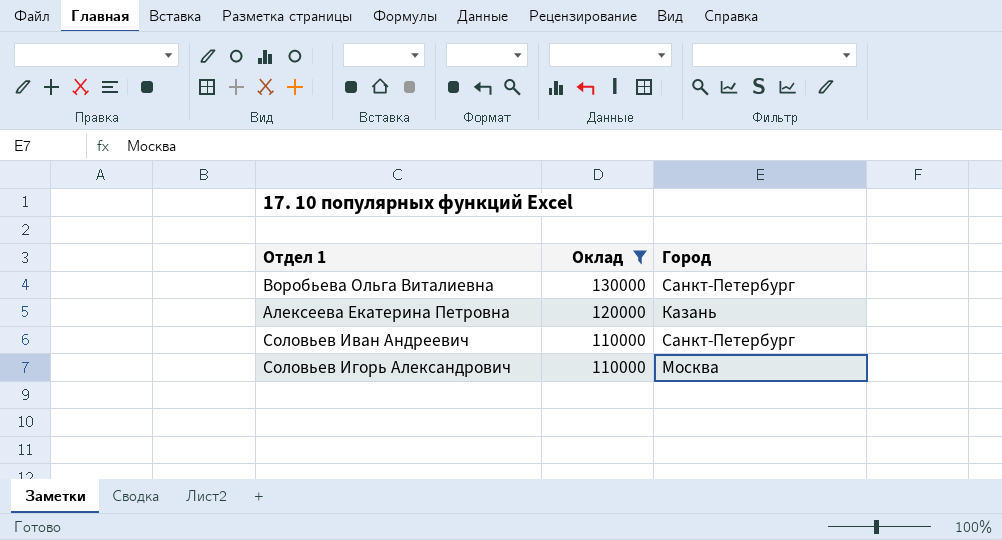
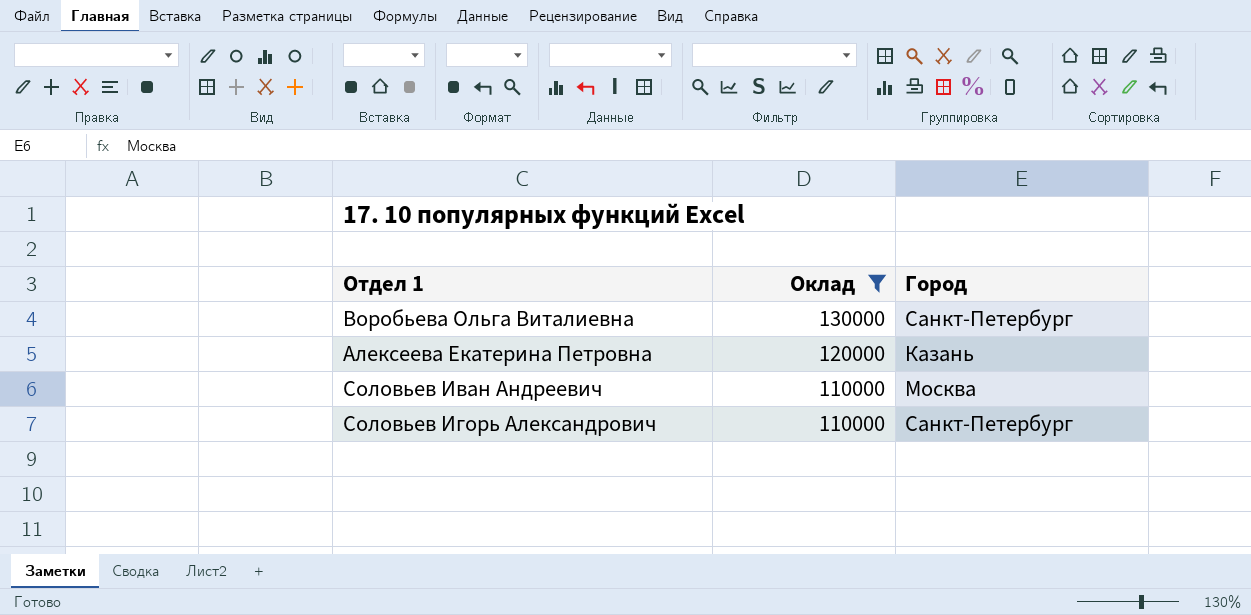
Соловьев Иван Андреевич | Город: Санкт-Петербург -> Москва
Соловьев Игорь Александрович | Город: Москва -> Санкт-Петербург

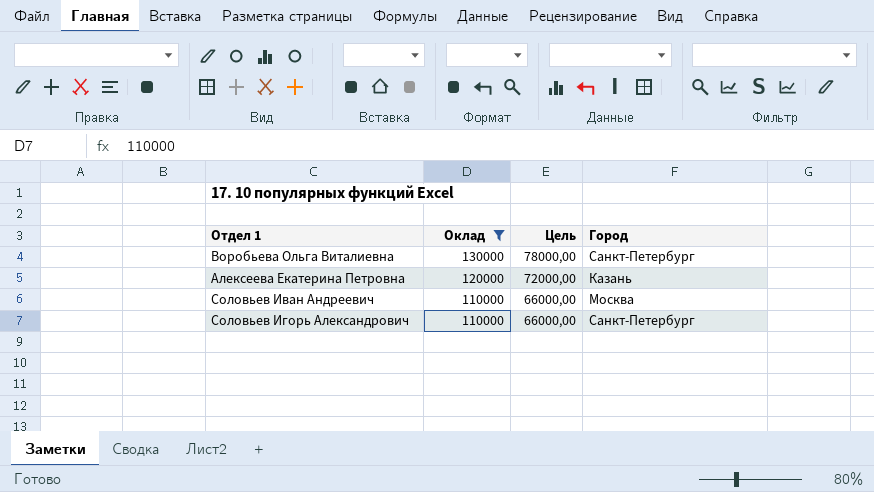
column Цель | formula: none -> [Оклад] * 0,6

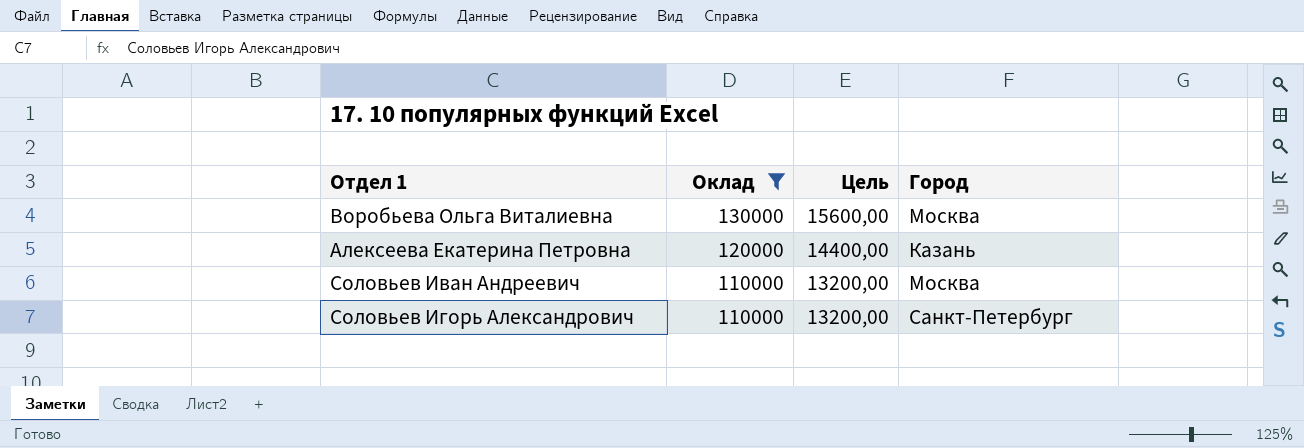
column Цель | formula: [Оклад] * 0,6 -> [Оклад] * 0,12
Воробьева Ольга Виталиевна | Город: Санкт-Петербург -> Москва

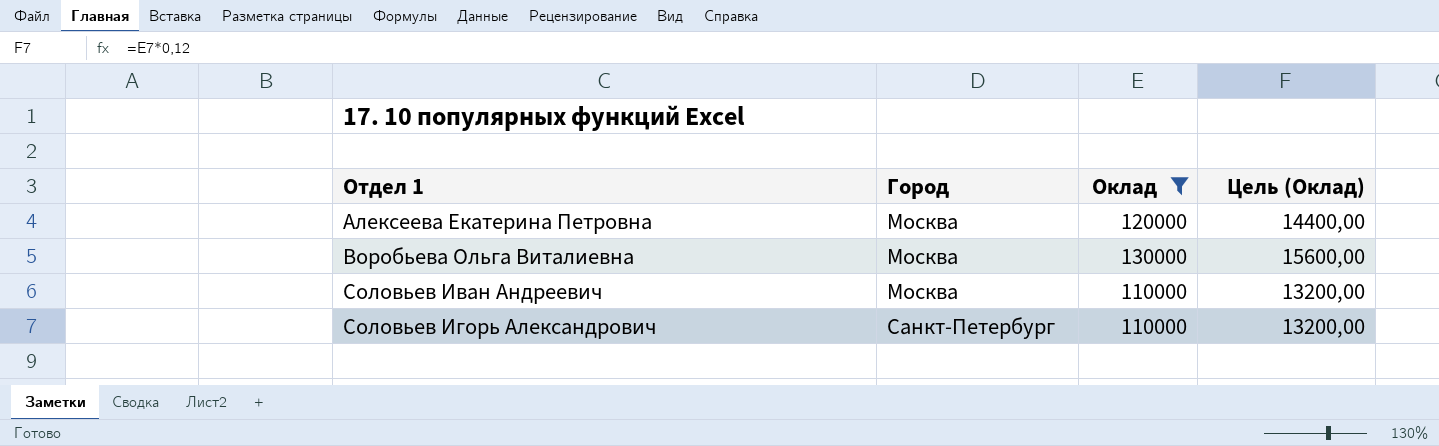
row order: Оклад descending -> Отдел 1 ascending
column Город | position: 4 -> 2
column name: Цель -> Цель (Оклад)
Алексеева Екатерина Петровна | Город: Казань -> Москва

